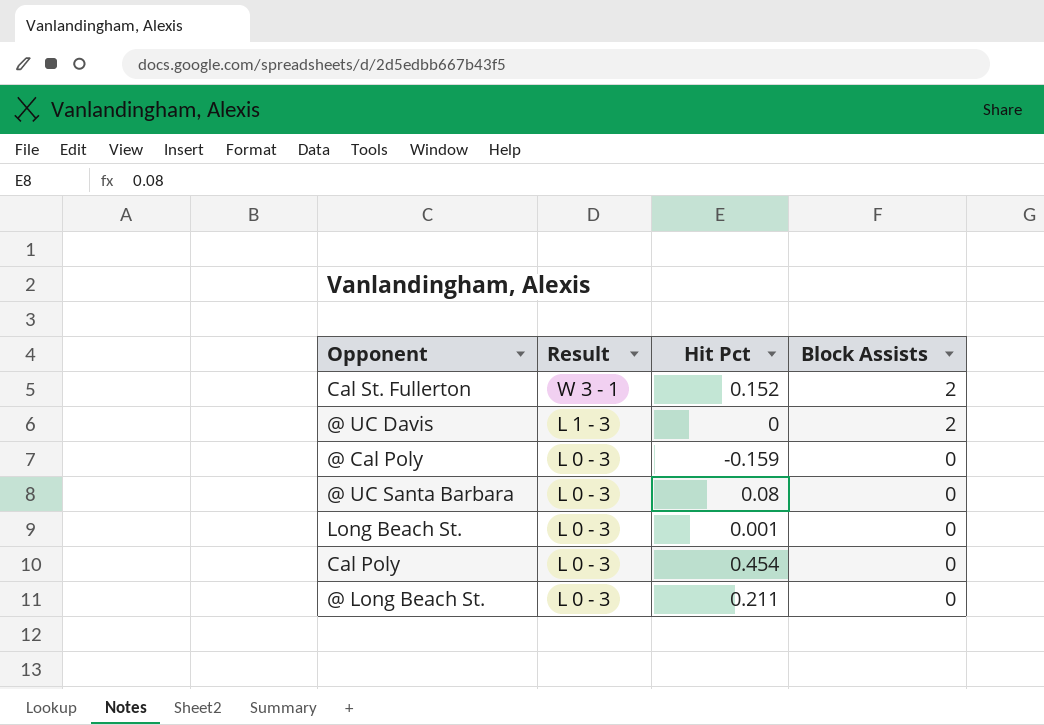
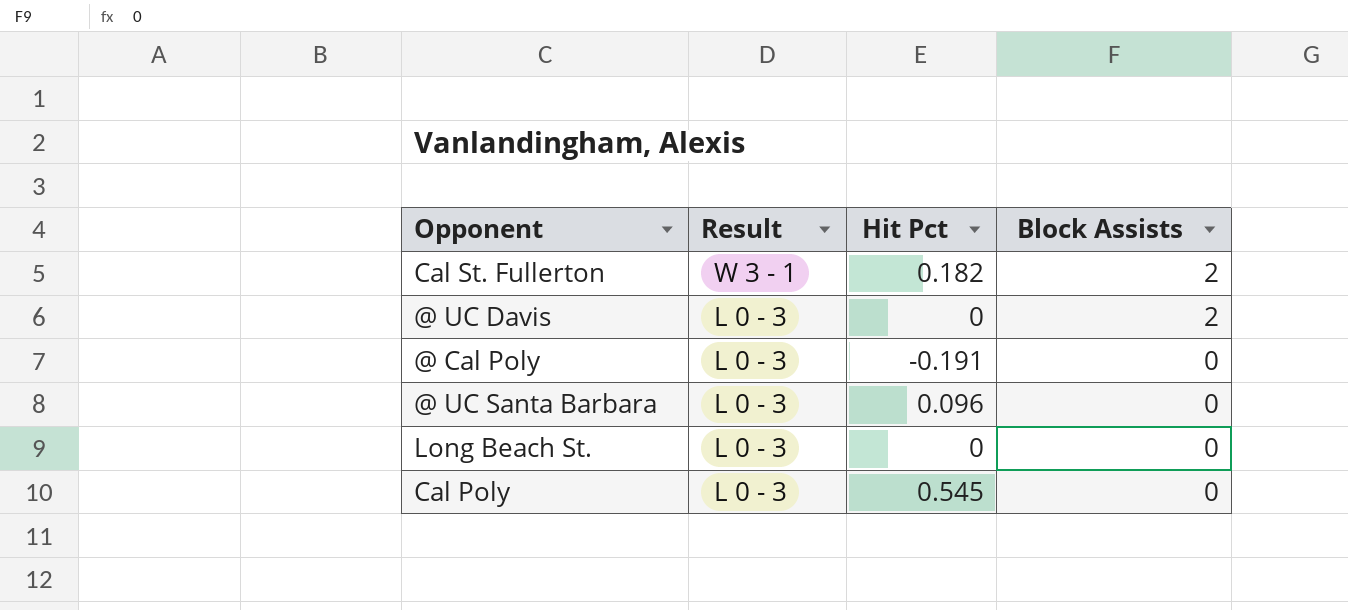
row @ Long Beach St.: L 0 - 3 | 0.211 | 0 -> none
Cal St. Fullerton | Hit Pct: 0.152 -> 0.182
@ UC Davis | Result: L 1 - 3 -> L 0 - 3
@ Cal Poly | Hit Pct: -0.159 -> -0.191
@ UC Santa Barbara | Hit Pct: 0.08 -> 0.096
Long Beach St. | Hit Pct: 0.001 -> 0
Cal Poly | Hit Pct: 0.454 -> 0.545

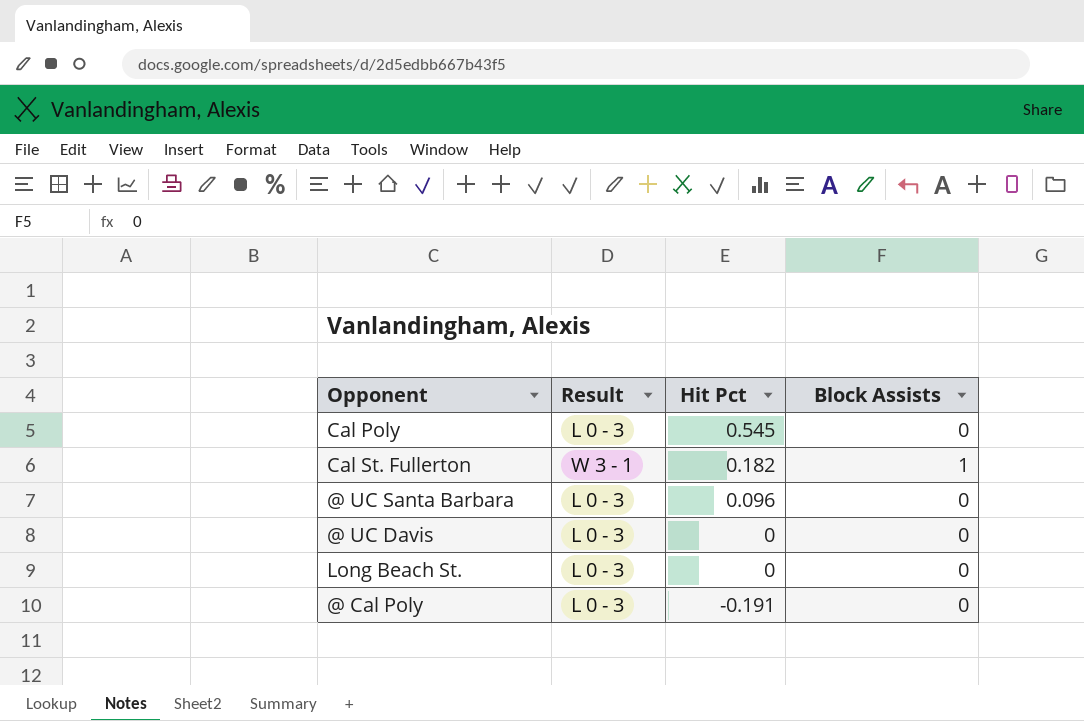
row order: Result descending -> Hit Pct descending
Cal St. Fullerton | Block Assists: 2 -> 1
@ UC Davis | Block Assists: 2 -> 0

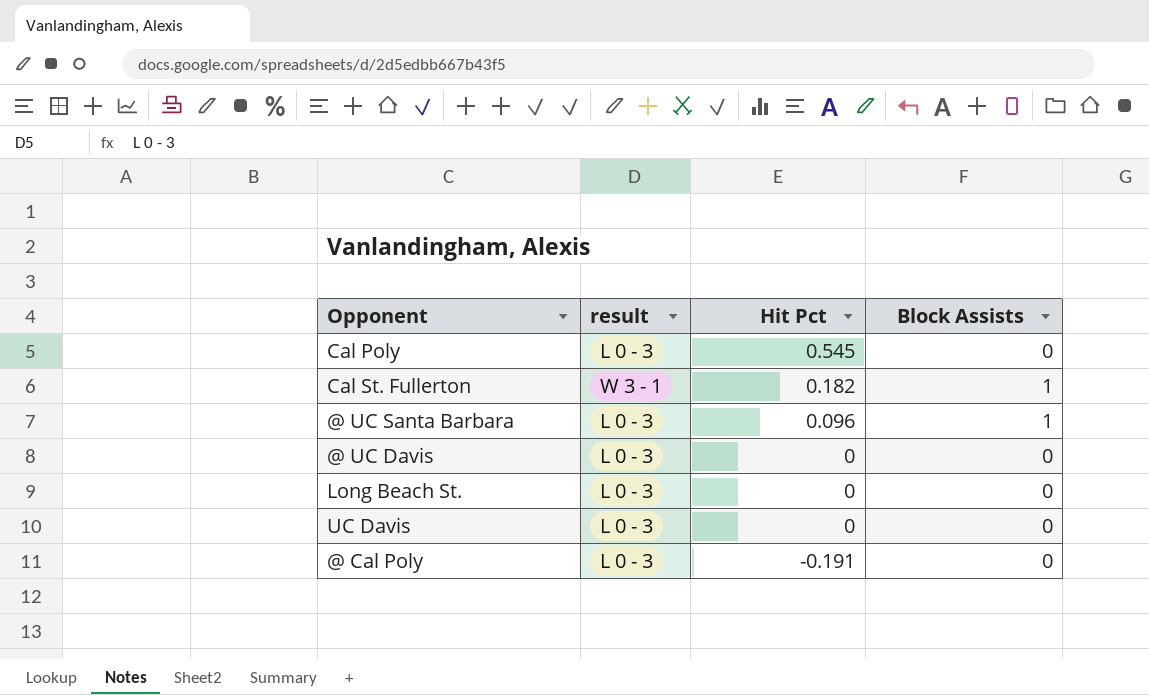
column name: Result -> result
@ UC Santa Barbara | Block Assists: 0 -> 1
row UC Davis: none -> L 0 - 3 | 0 | 0

